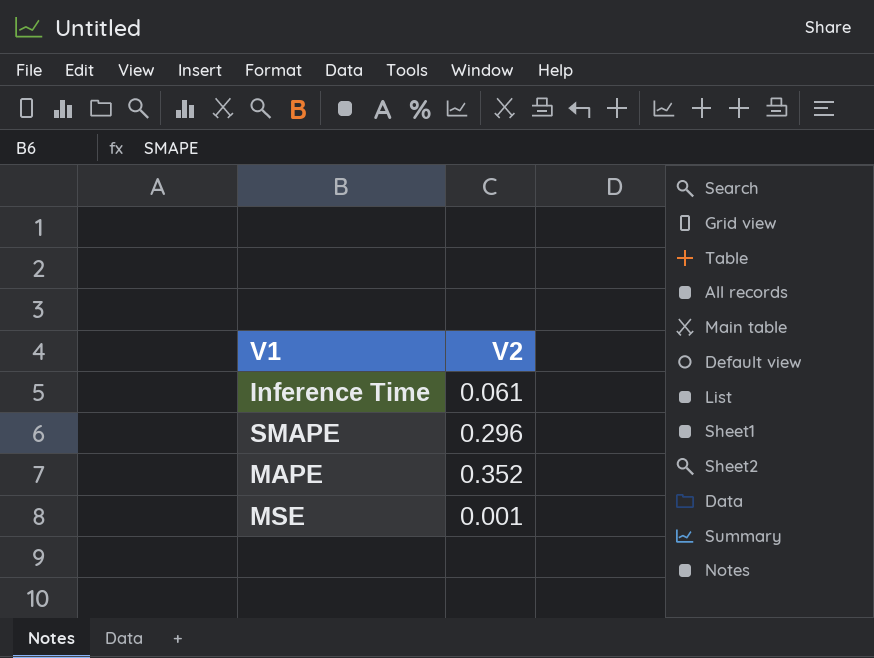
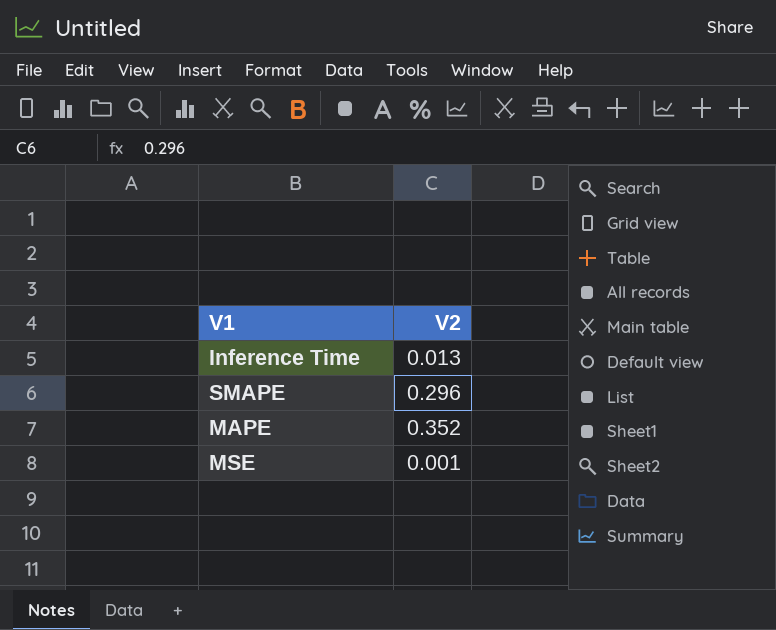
Inference Time | V2: 0.061 -> 0.013

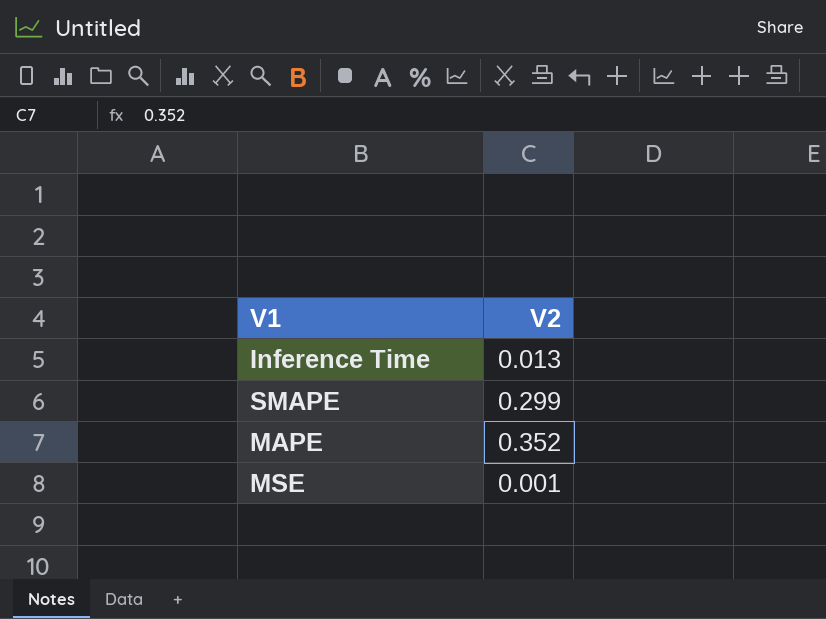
SMAPE | V2: 0.296 -> 0.299

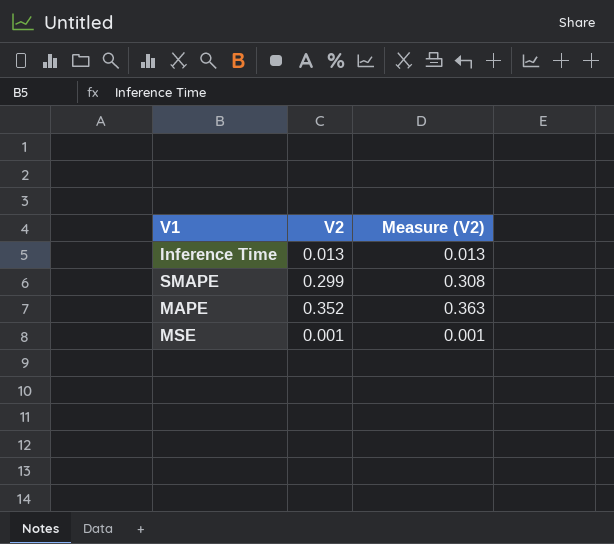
column Measure (V2) | formula: none -> [V2] * 1.03

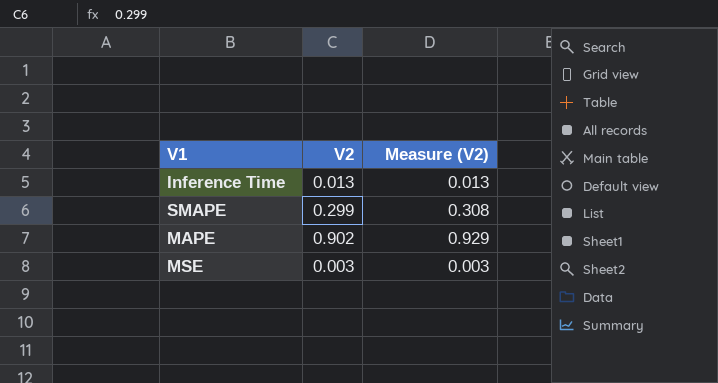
MAPE | V2: 0.352 -> 0.902
MAPE | Measure (V2): 0.363 -> 0.929
MSE | V2: 0.001 -> 0.003
MSE | Measure (V2): 0.001 -> 0.003

